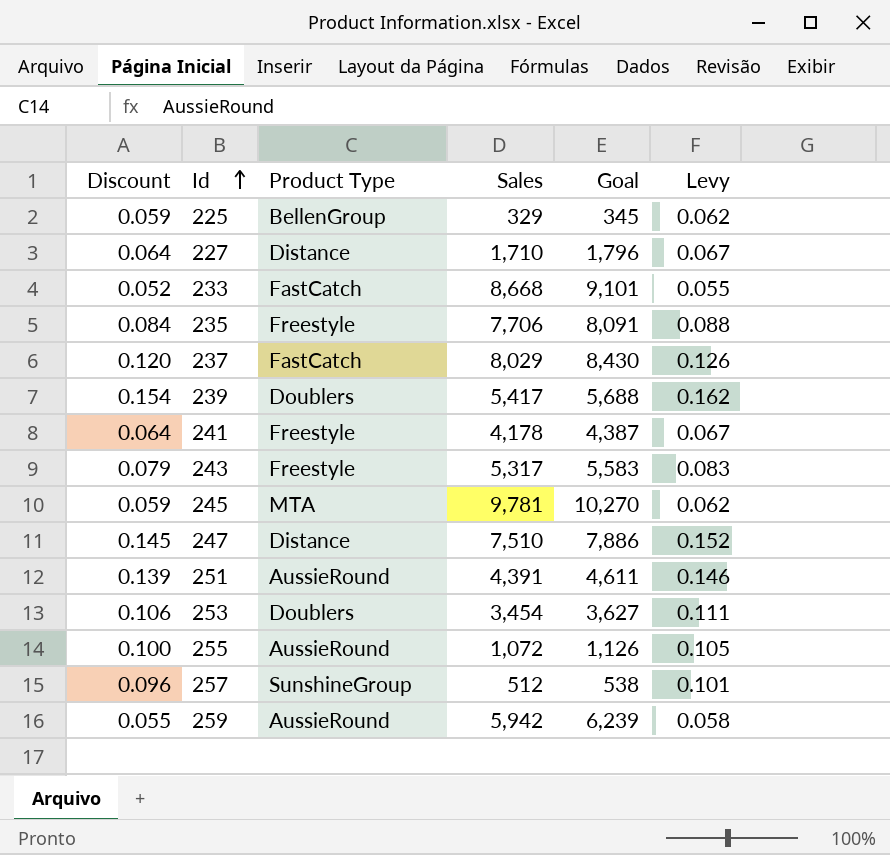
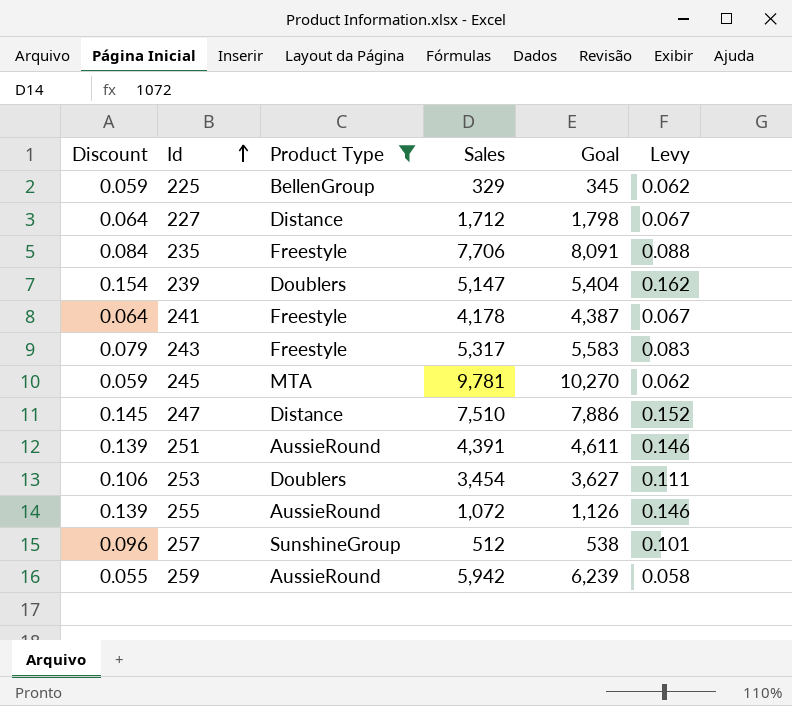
filter: none -> Product Type != FastCatch
227 | Sales: 1,710 -> 1,712
227 | Goal: 1,796 -> 1,798
239 | Sales: 5,417 -> 5,147
239 | Goal: 5,688 -> 5,404
255 | Discount: 0.100 -> 0.139
255 | Levy: 0.105 -> 0.146

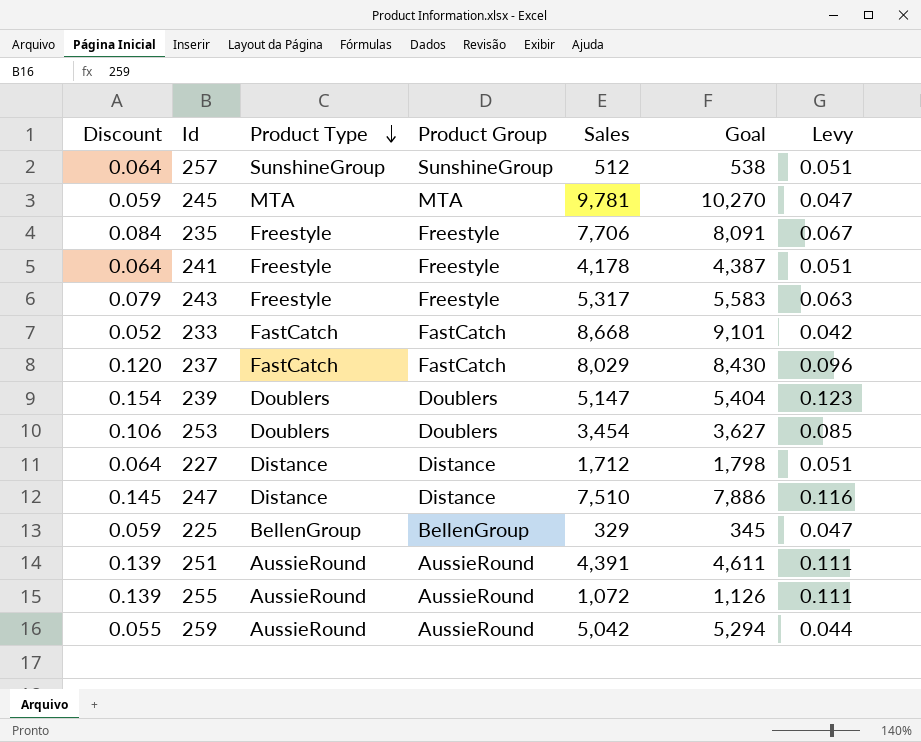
filter: Product Type != FastCatch -> none
row order: Id ascending -> Product Type descending
column Product Group | position: none -> 4
column Levy | formula: [Discount] * 1.05 -> [Discount] * 0.8
257 | Discount: 0.096 -> 0.064
259 | Sales: 5,942 -> 5,042
259 | Goal: 6,239 -> 5,294

